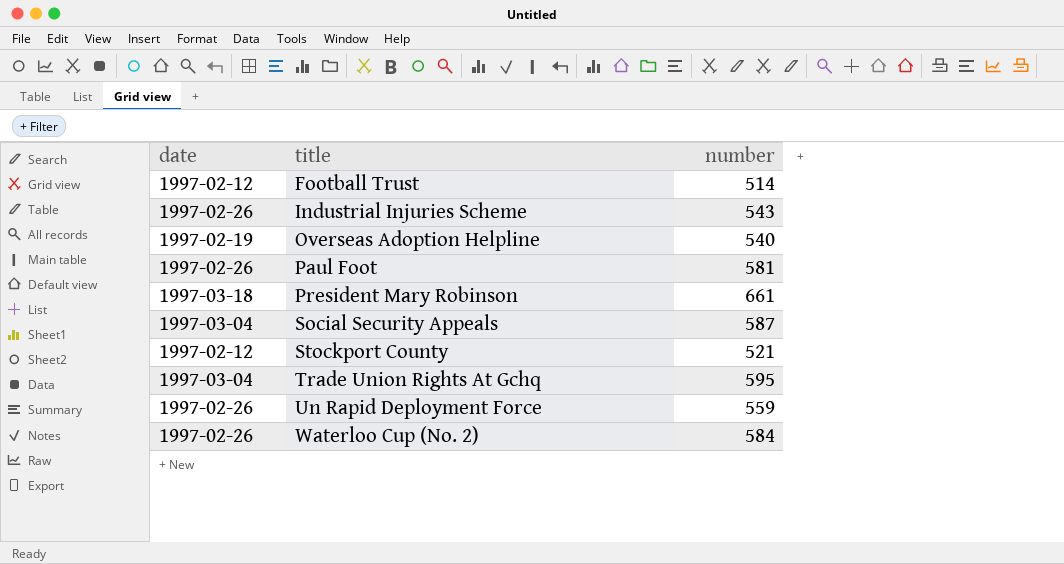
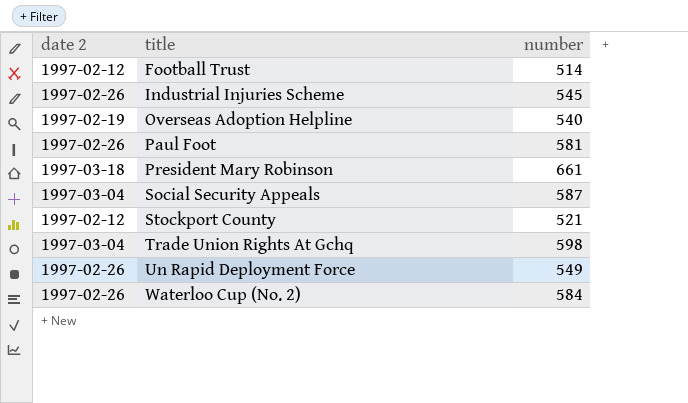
column name: date -> date 2
Industrial Injuries Scheme | number: 543 -> 545
Trade Union Rights At Gchq | number: 595 -> 598
Un Rapid Deployment Force | number: 559 -> 549

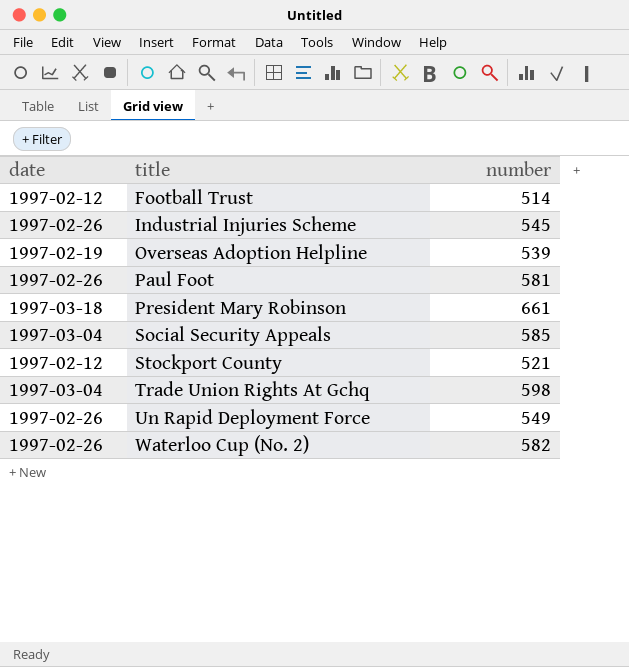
column name: date 2 -> date
Overseas Adoption Helpline | number: 540 -> 539
Social Security Appeals | number: 587 -> 585
Waterloo Cup (No. 2) | number: 584 -> 582

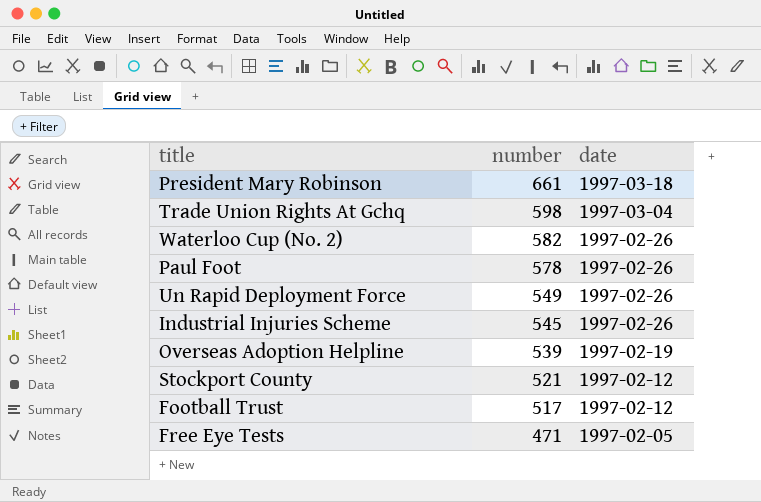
row order: title ascending -> number descending
column date | position: 1 -> 3
row Social Security Appeals: 1997-03-04 | 585 -> none
Paul Foot | number: 581 -> 578
Football Trust | number: 514 -> 517
row Free Eye Tests: none -> 471 | 1997-02-05

